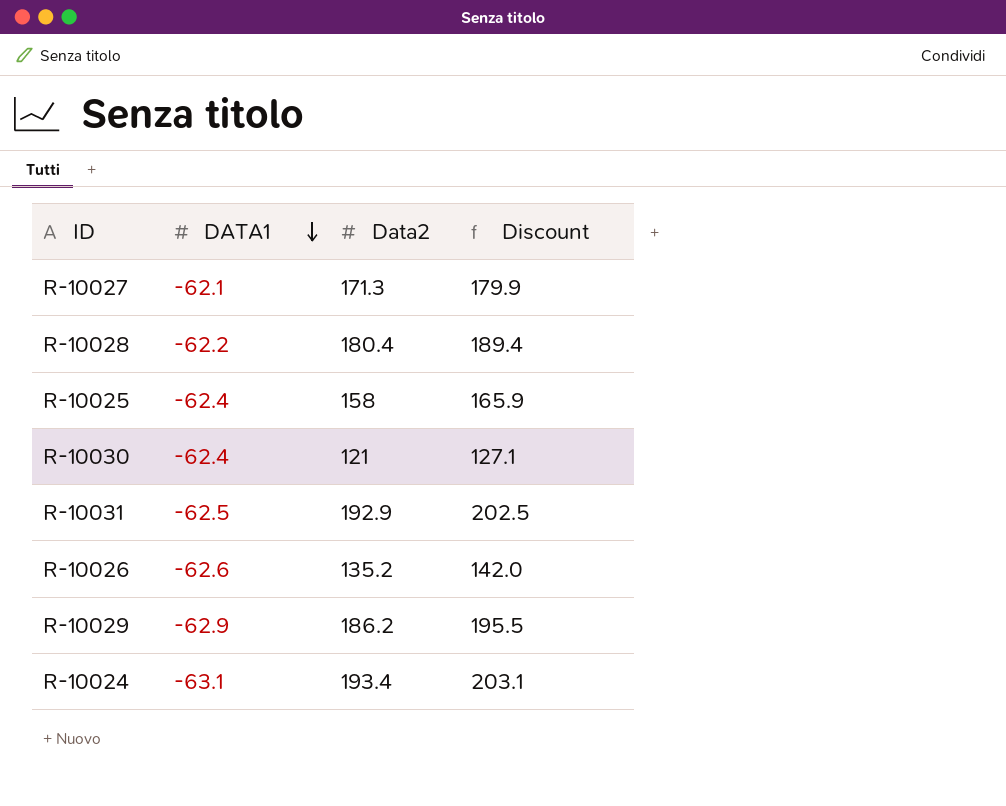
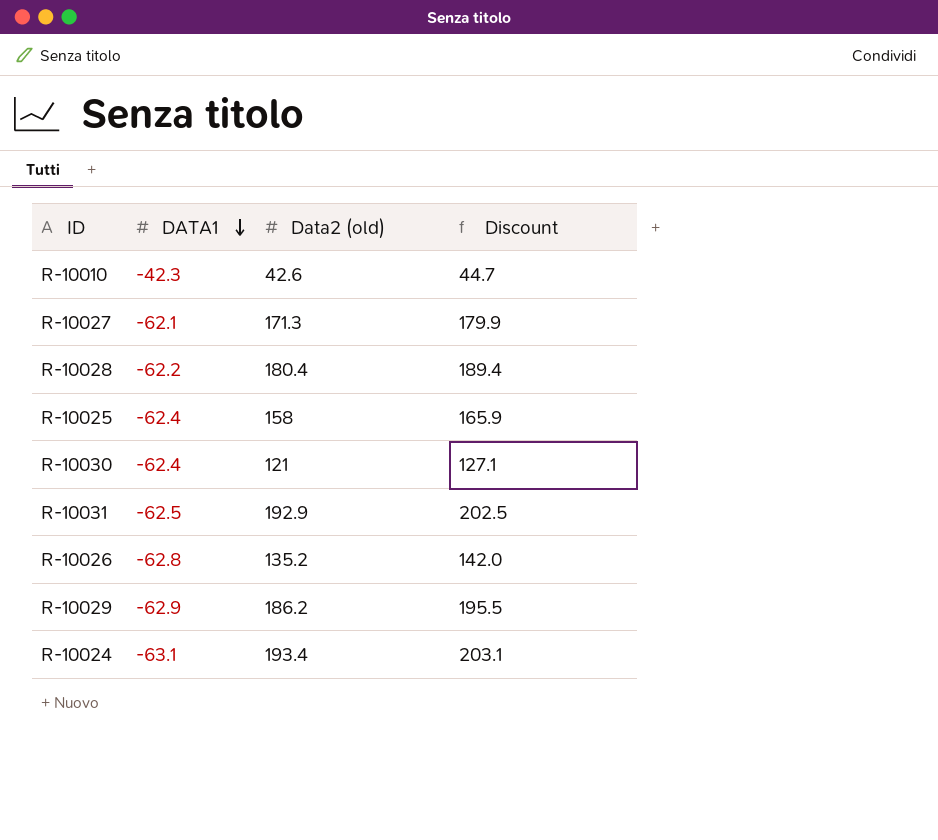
column name: Data2 -> Data2 (old)
row R-10010: none -> -42.3 | 42.6 | 44.7
R-10026 | DATA1: -62.6 -> -62.8

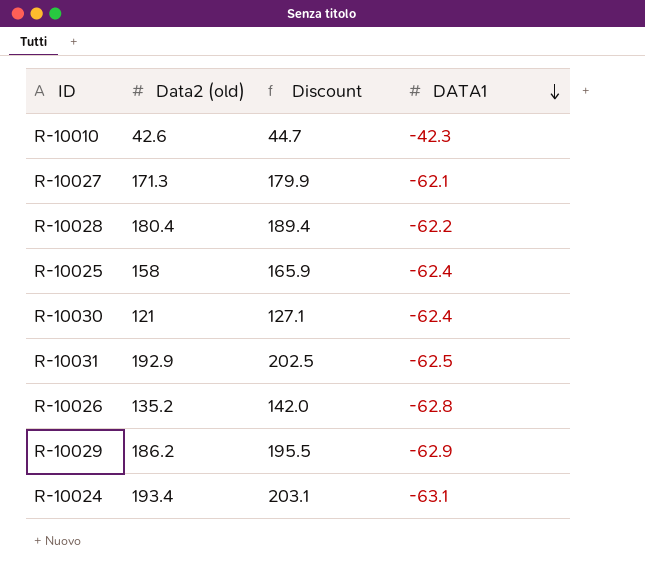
column DATA1 | position: 2 -> 4

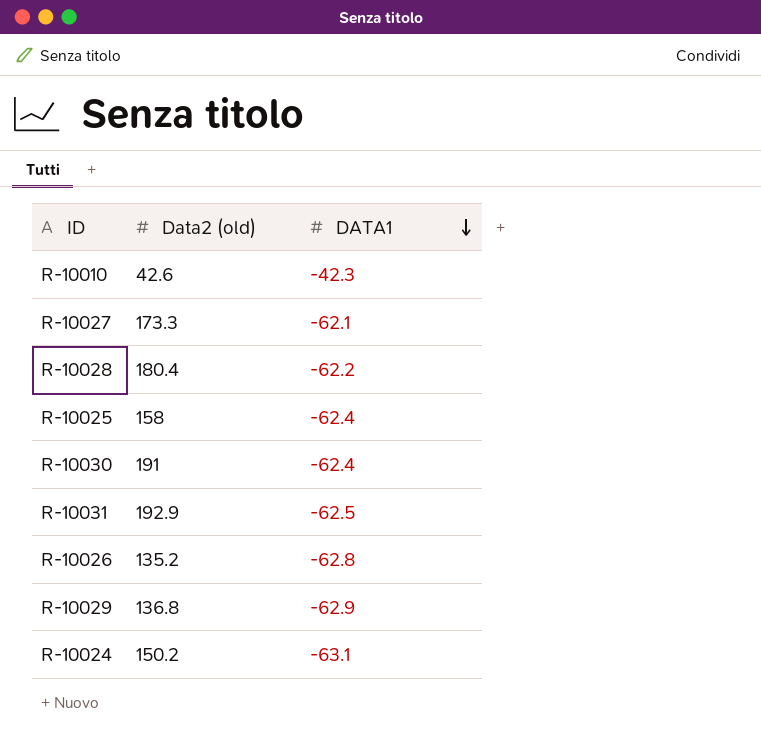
column Discount | formula: [Data2 (old)] * 1.05 -> none
R-10027 | Data2 (old): 171.3 -> 173.3
R-10030 | Data2 (old): 121 -> 191
R-10029 | Data2 (old): 186.2 -> 136.8
R-10024 | Data2 (old): 193.4 -> 150.2

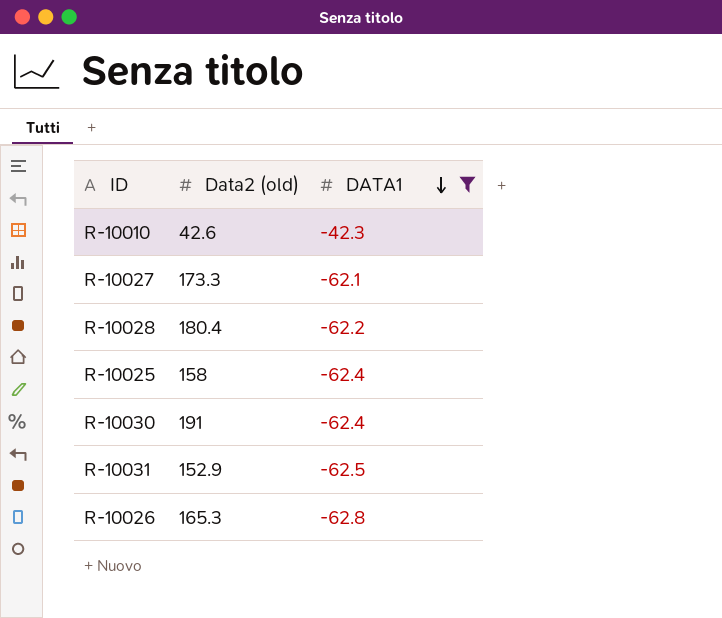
filter: none -> DATA1 >= -62.8
R-10031 | Data2 (old): 192.9 -> 152.9
R-10026 | Data2 (old): 135.2 -> 165.3

